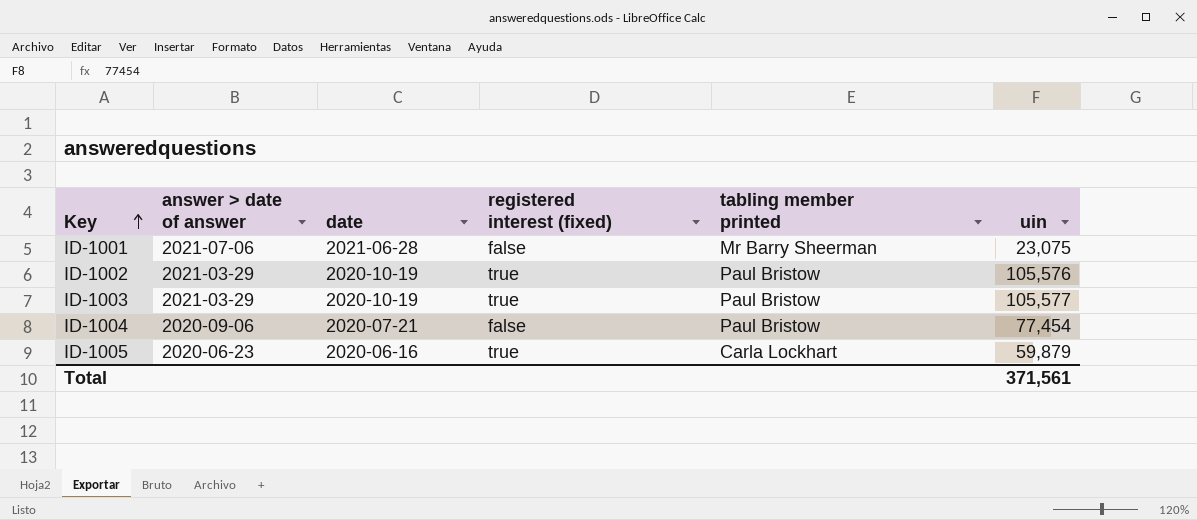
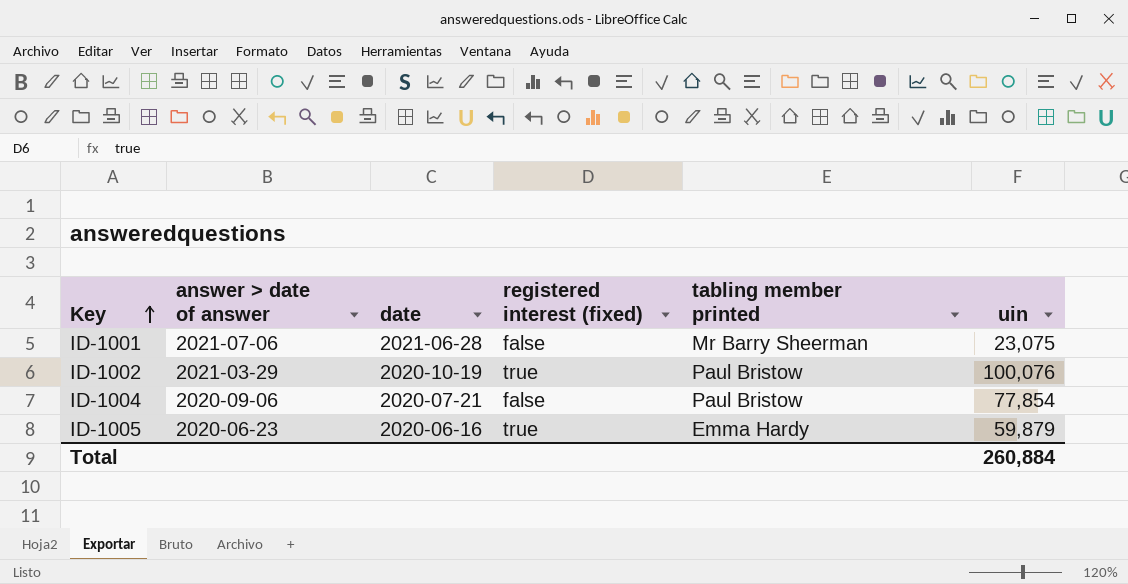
row ID-1003: 2021-03-29 | 2020-10-19 | true | Paul Bristow | 105,577 -> none
ID-1002 | uin: 105,576 -> 100,076
ID-1004 | uin: 77,454 -> 77,854
ID-1005 | tabling member printed: Carla Lockhart -> Emma Hardy
Total | uin: 371,561 -> 260,884

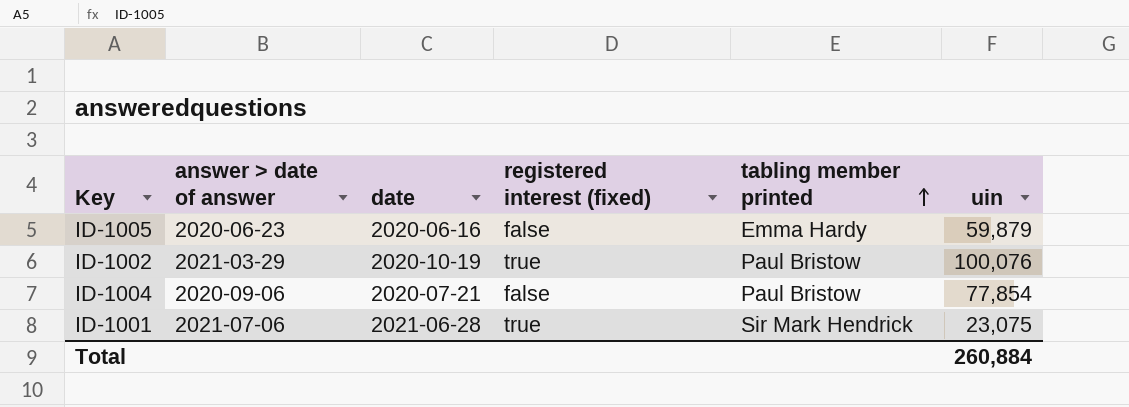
row order: Key ascending -> tabling member printed ascending
ID-1005 | registered interest (fixed): true -> false
ID-1001 | registered interest (fixed): false -> true
ID-1001 | tabling member printed: Mr Barry Sheerman -> Sir Mark Hendrick

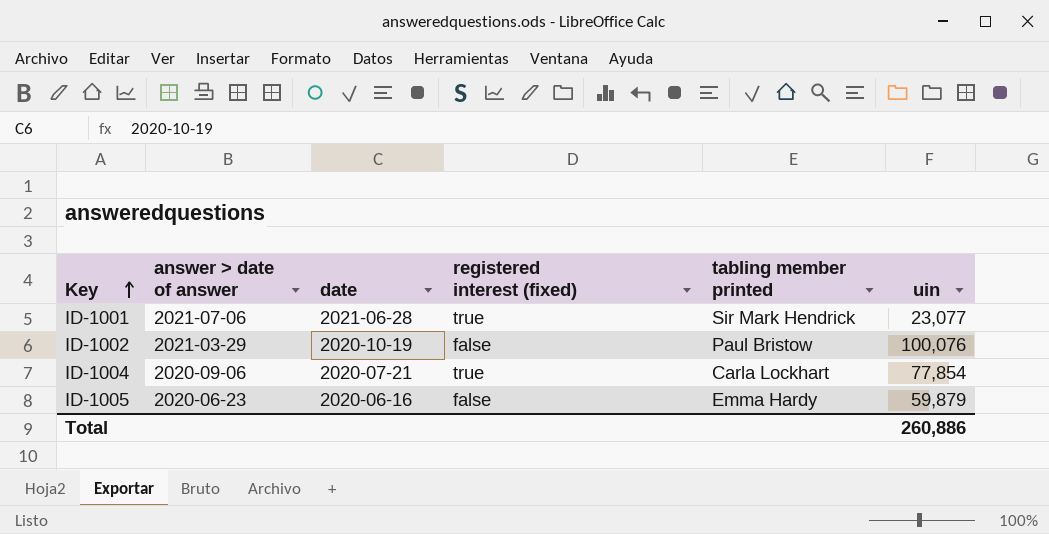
row order: tabling member printed ascending -> Key ascending
ID-1001 | uin: 23,075 -> 23,077
ID-1002 | registered interest (fixed): true -> false
ID-1004 | registered interest (fixed): false -> true
ID-1004 | tabling member printed: Paul Bristow -> Carla Lockhart
Total | uin: 260,884 -> 260,886

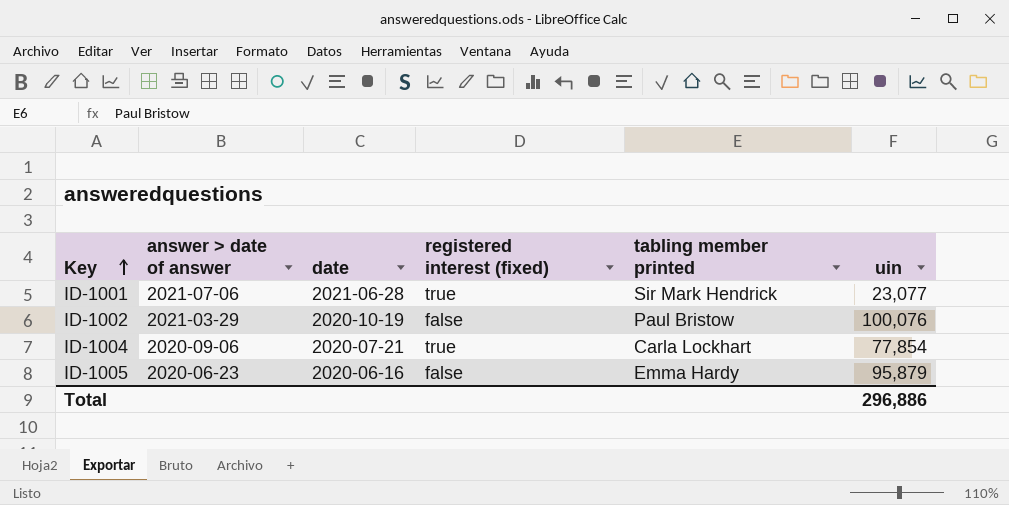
ID-1005 | uin: 59,879 -> 95,879
Total | uin: 260,886 -> 296,886

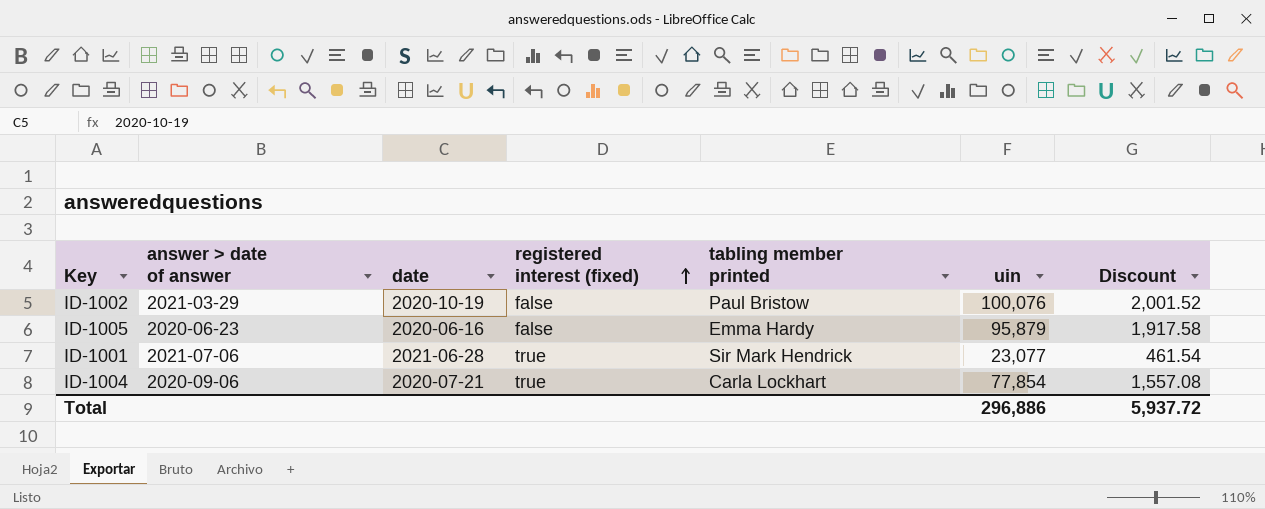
row order: Key ascending -> registered interest (fixed) ascending
column Discount | formula: none -> [uin] * 0.02

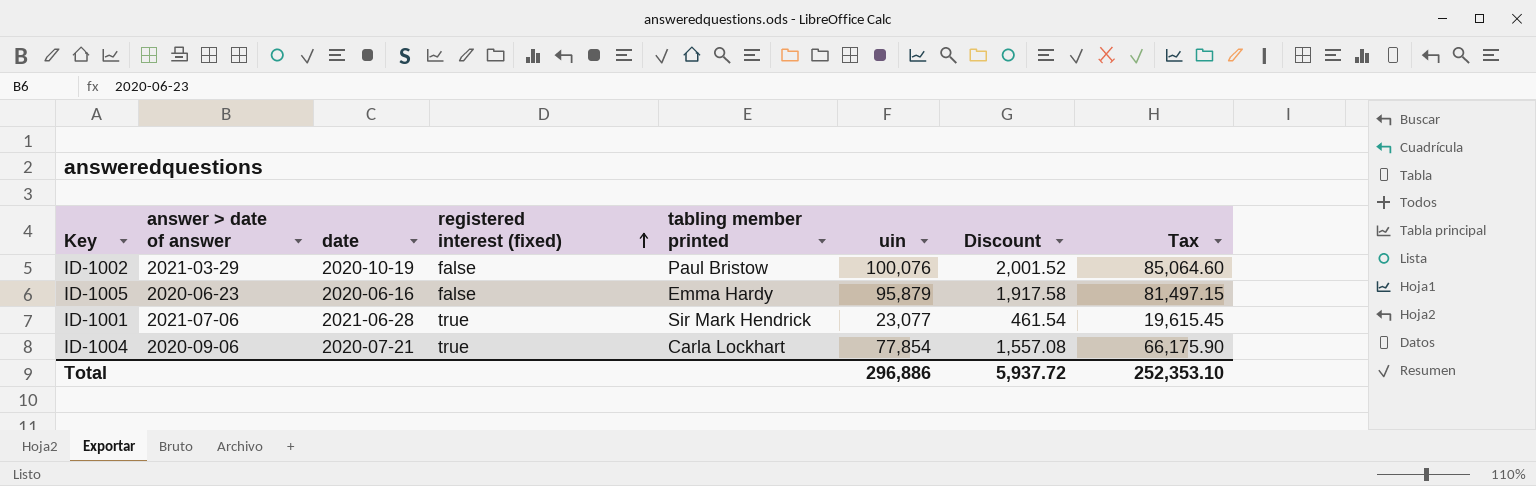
column Tax | formula: none -> [uin] * 0.85

